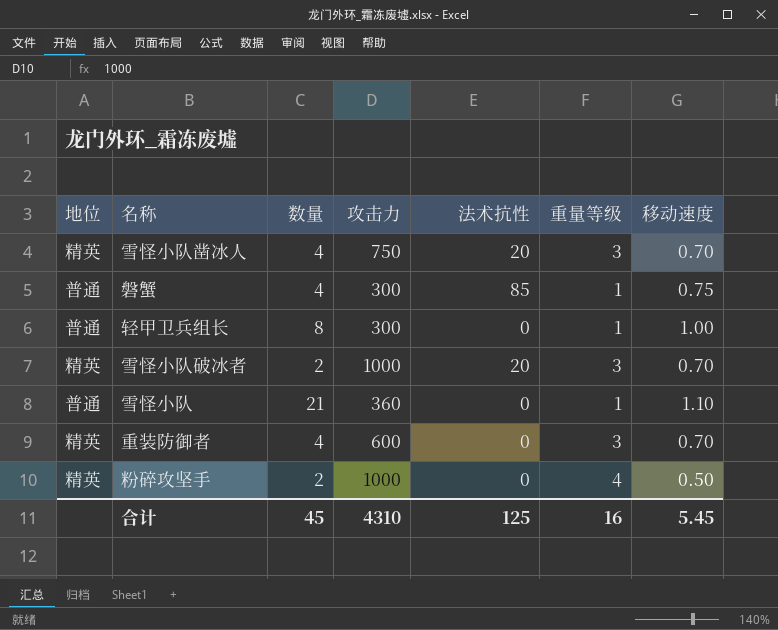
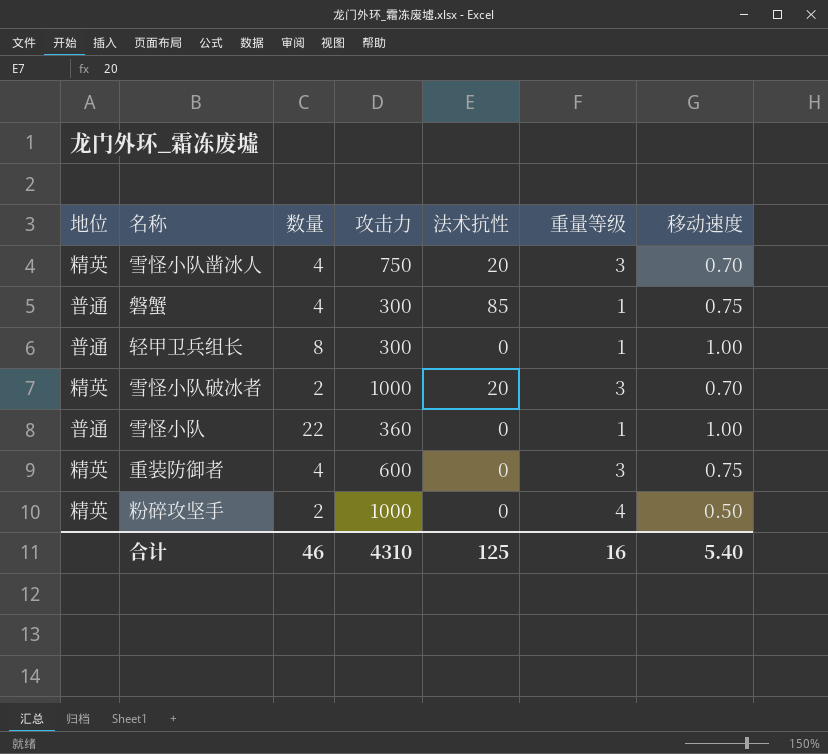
雪怪小队 | 数量: 21 -> 22
雪怪小队 | 移动速度: 1.10 -> 1.00
重装防御者 | 移动速度: 0.70 -> 0.75
合计 | 数量: 45 -> 46
合计 | 移动速度: 5.45 -> 5.40

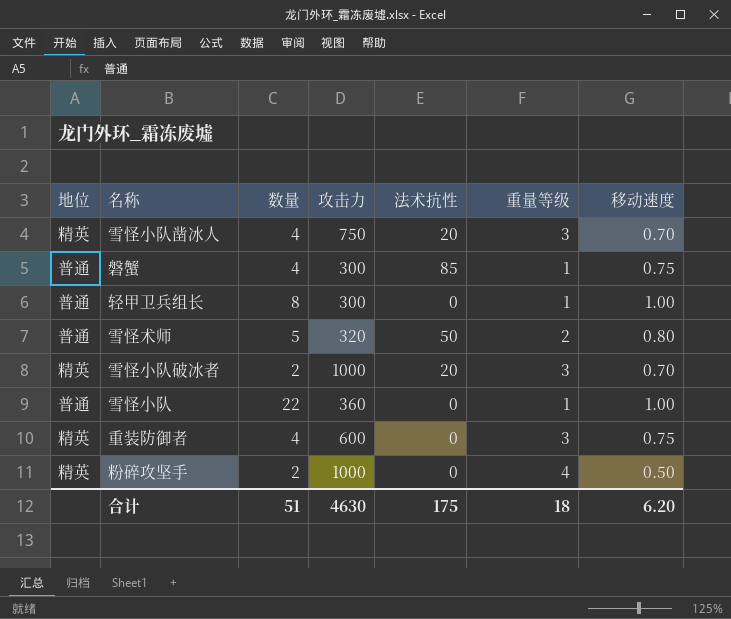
row 雪怪术师: none -> 普通 | 5 | 320 | 50 | 2 | 0.80
合计 | 数量: 46 -> 51
合计 | 攻击力: 4310 -> 4630
合计 | 法术抗性: 125 -> 175
合计 | 重量等级: 16 -> 18
合计 | 移动速度: 5.40 -> 6.20

